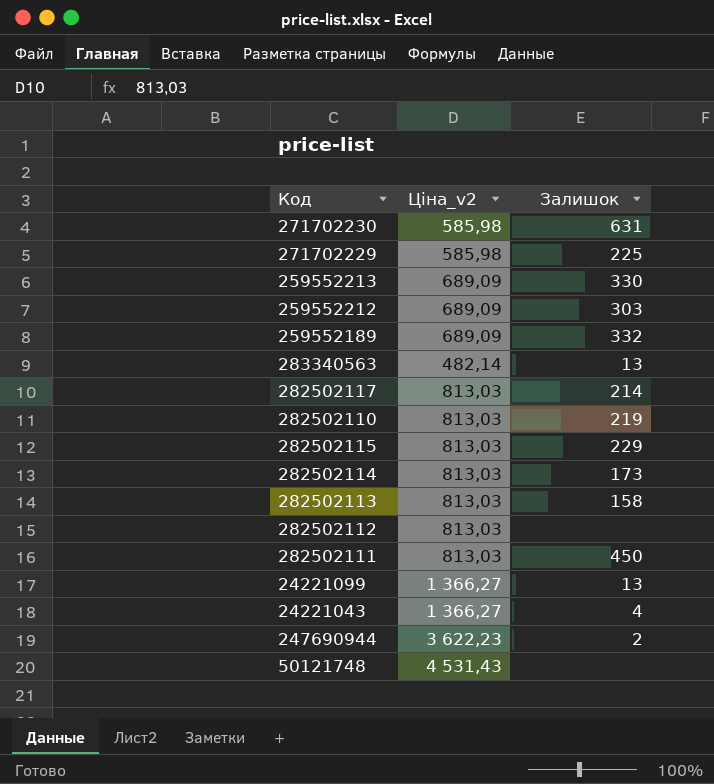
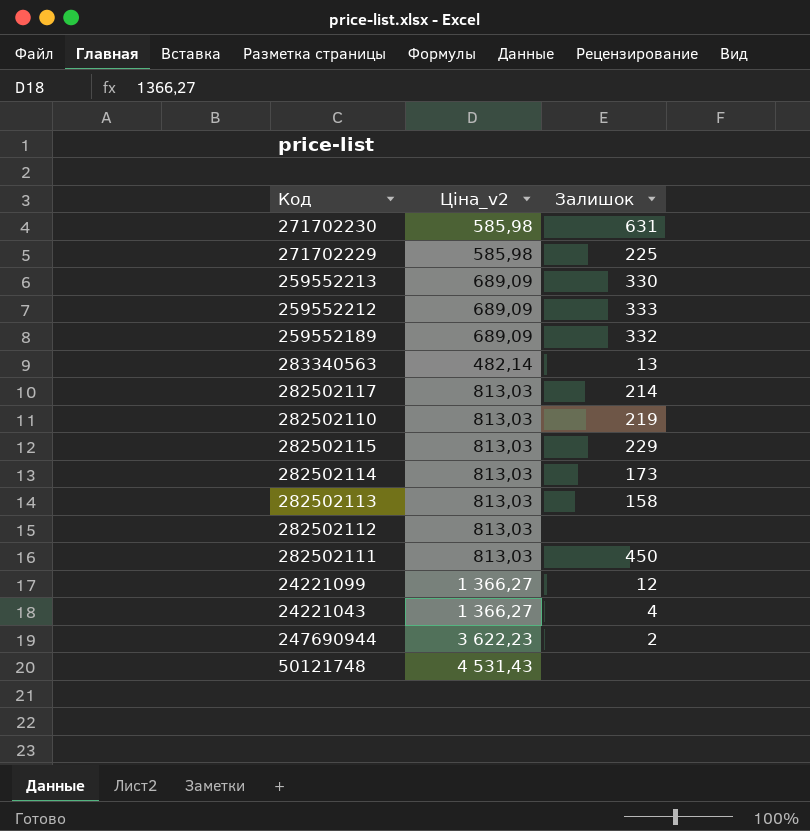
259552212 | Залишок: 303 -> 333
24221099 | Залишок: 13 -> 12

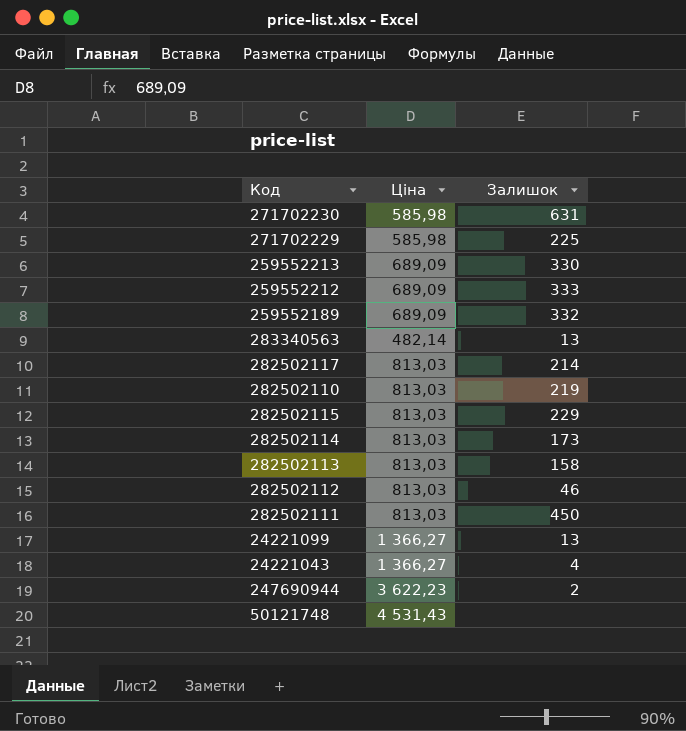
column name: Ціна_v2 -> Ціна
282502112 | Залишок: none -> 46
24221099 | Залишок: 12 -> 13

